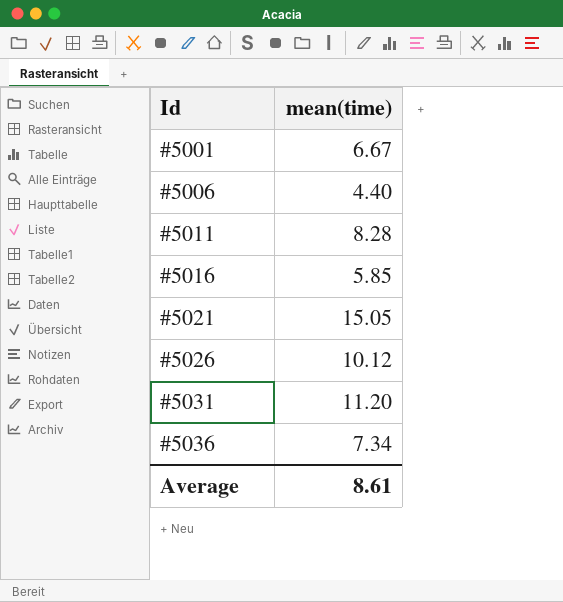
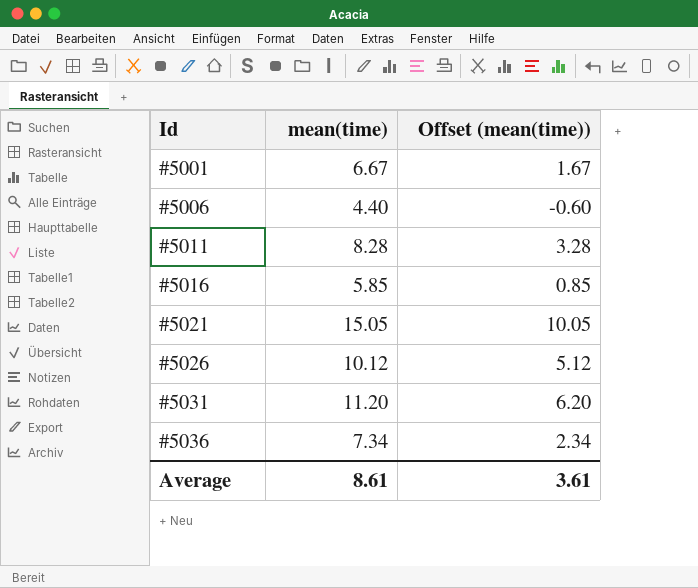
column Offset (mean(time)) | formula: none -> [mean(time)] - 5

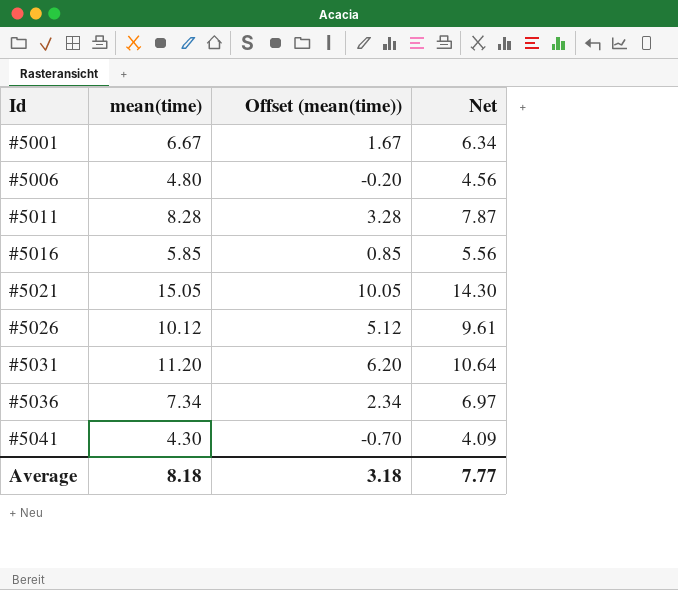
column Net | formula: none -> [mean(time)] * 0.95
#5006 | mean(time): 4.40 -> 4.80
#5006 | Offset (mean(time)): -0.60 -> -0.20
row #5041: none -> 4.30 | -0.70 | 4.09
Average | mean(time): 8.61 -> 8.18
Average | Offset (mean(time)): 3.61 -> 3.18

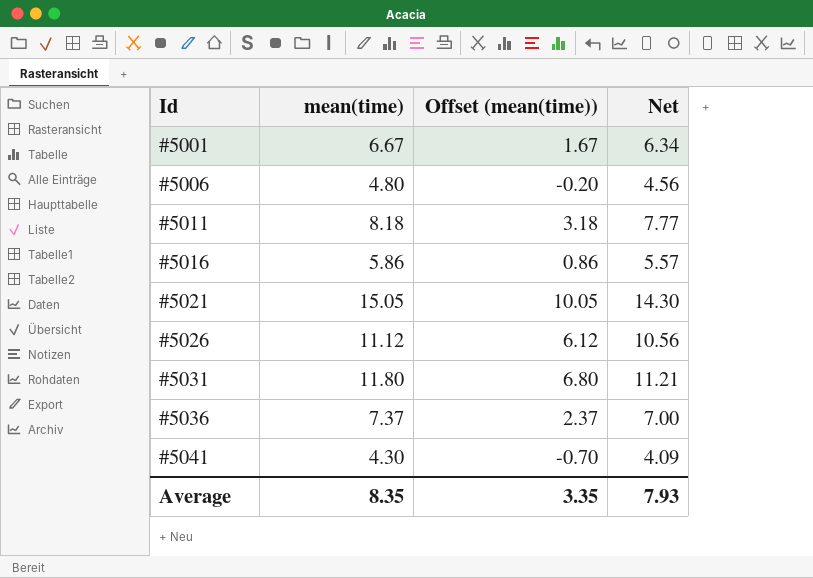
#5011 | mean(time): 8.28 -> 8.18
#5011 | Offset (mean(time)): 3.28 -> 3.18
#5011 | Net: 7.87 -> 7.77
#5016 | mean(time): 5.85 -> 5.86
#5016 | Offset (mean(time)): 0.85 -> 0.86
#5016 | Net: 5.56 -> 5.57
#5026 | mean(time): 10.12 -> 11.12
#5026 | Offset (mean(time)): 5.12 -> 6.12
#5026 | Net: 9.61 -> 10.56
#5031 | mean(time): 11.20 -> 11.80
#5031 | Offset (mean(time)): 6.20 -> 6.80
#5031 | Net: 10.64 -> 11.21
#5036 | mean(time): 7.34 -> 7.37
#5036 | Offset (mean(time)): 2.34 -> 2.37
#5036 | Net: 6.97 -> 7.00
Average | mean(time): 8.18 -> 8.35
Average | Offset (mean(time)): 3.18 -> 3.35
Average | Net: 7.77 -> 7.93

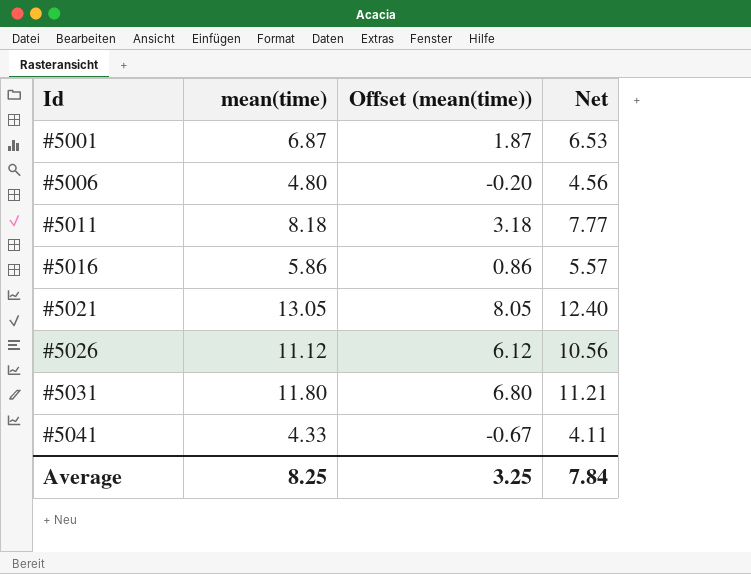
row #5036: 7.37 | 2.37 | 7.00 -> none
#5001 | mean(time): 6.67 -> 6.87
#5001 | Offset (mean(time)): 1.67 -> 1.87
#5001 | Net: 6.34 -> 6.53
#5021 | mean(time): 15.05 -> 13.05
#5021 | Offset (mean(time)): 10.05 -> 8.05
#5021 | Net: 14.30 -> 12.40
#5041 | mean(time): 4.30 -> 4.33
#5041 | Offset (mean(time)): -0.70 -> -0.67
#5041 | Net: 4.09 -> 4.11
Average | mean(time): 8.35 -> 8.25
Average | Offset (mean(time)): 3.35 -> 3.25
Average | Net: 7.93 -> 7.84

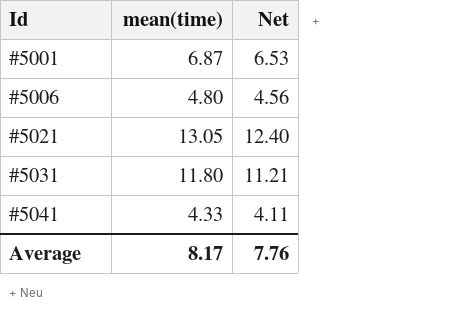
column Offset (mean(time)) | formula: [mean(time)] - 5 -> none
row #5011: 8.18 | 3.18 | 7.77 -> none
row #5016: 5.86 | 0.86 | 5.57 -> none
row #5026: 11.12 | 6.12 | 10.56 -> none
Average | mean(time): 8.25 -> 8.17
Average | Net: 7.84 -> 7.76

